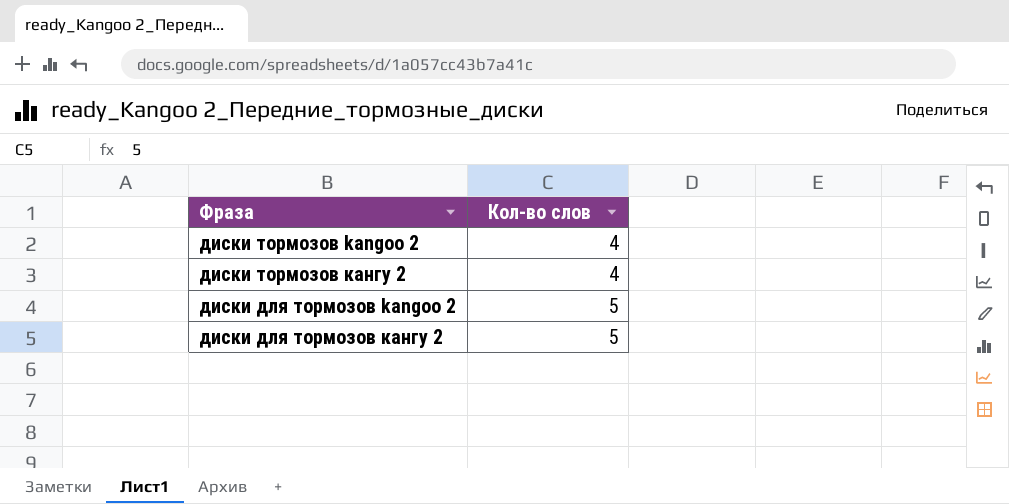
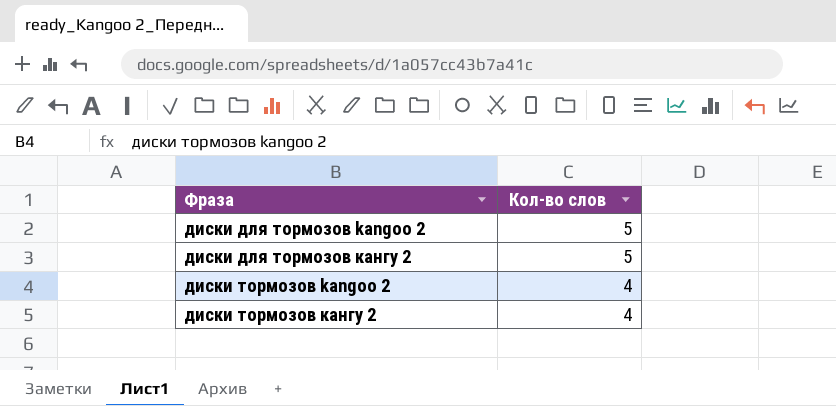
row order: Кол-во слов ascending -> Фраза ascending

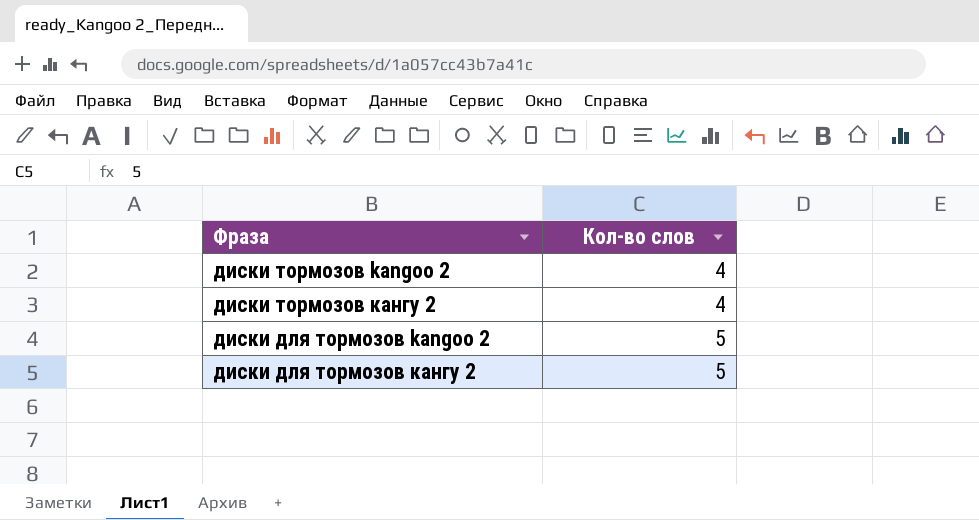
row order: Фраза ascending -> Кол-во слов ascending

